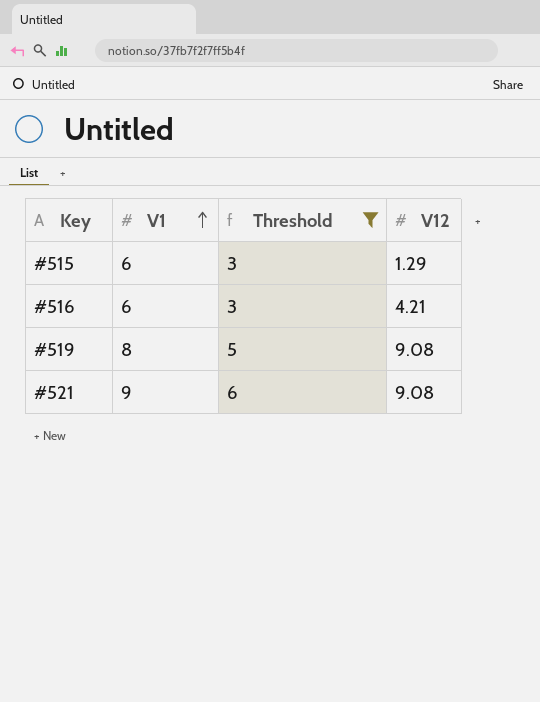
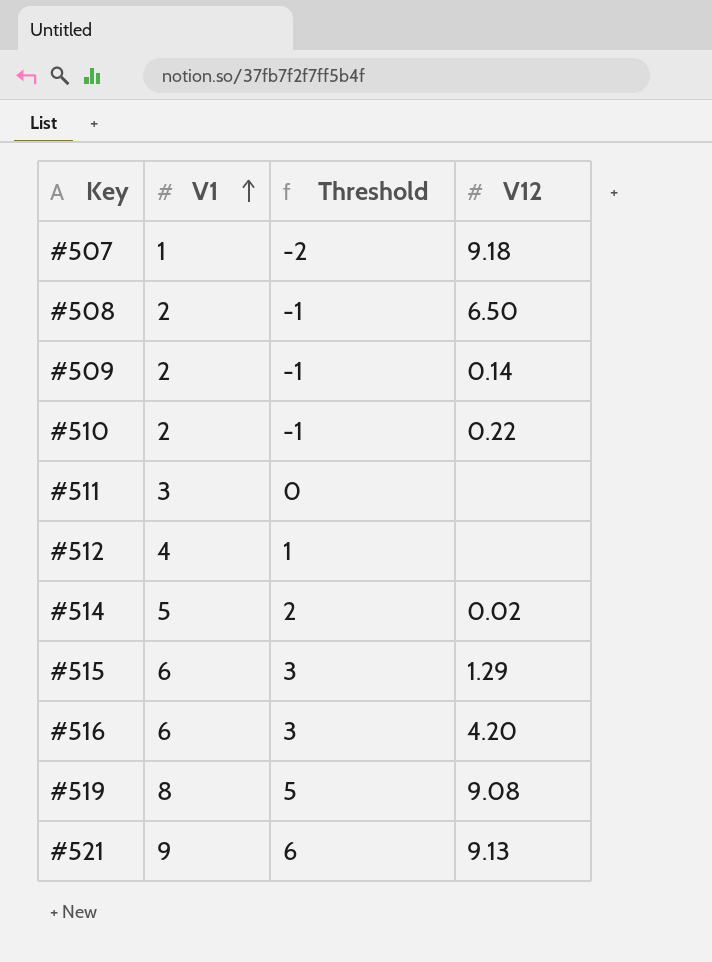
filter: Threshold >= 3 -> none
#516 | V12: 4.21 -> 4.20
#521 | V12: 9.08 -> 9.13

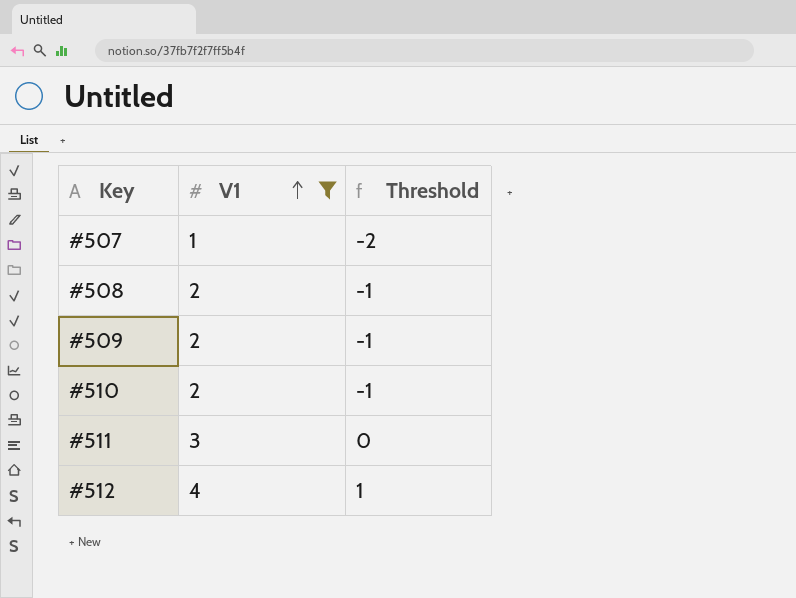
filter: none -> V1 <= 4
column V12 | position: 4 -> none

